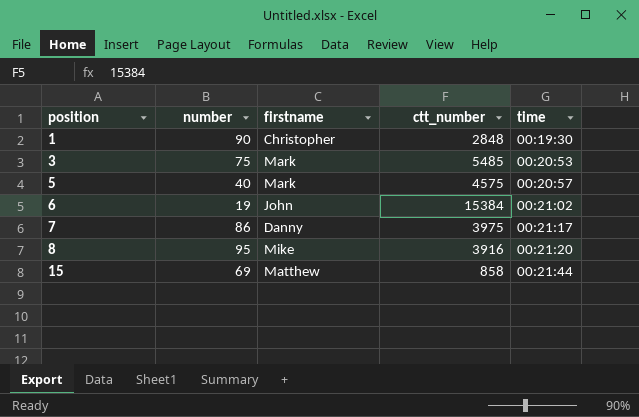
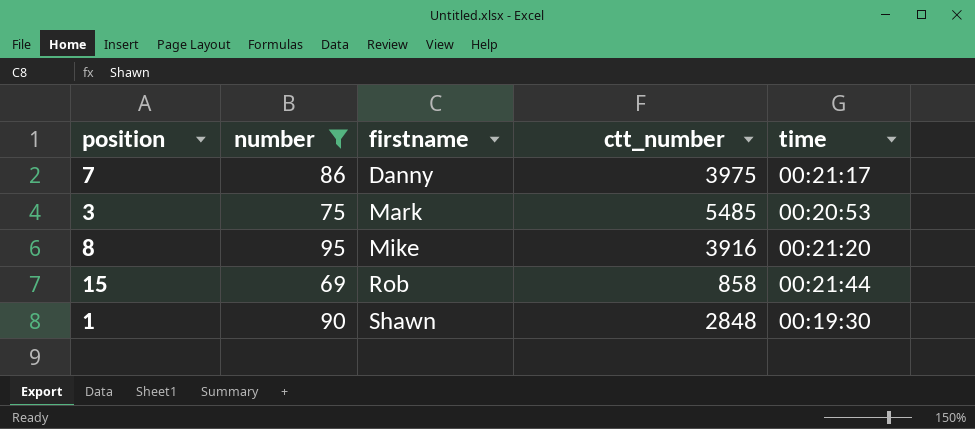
filter: none -> number >= 69
row order: position ascending -> firstname ascending
15 | firstname: Matthew -> Rob
1 | firstname: Christopher -> Shawn

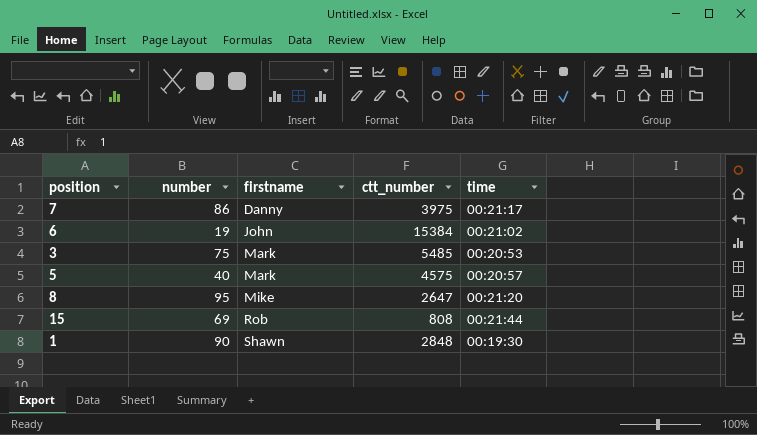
filter: number >= 69 -> none
8 | ctt_number: 3916 -> 2647
15 | ctt_number: 858 -> 808

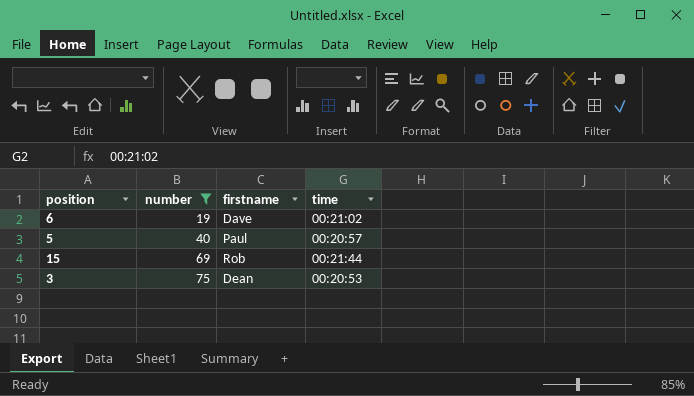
filter: none -> number <= 75
row order: firstname ascending -> number ascending
column ctt_number | position: 4 -> none
6 | firstname: John -> Dave
5 | firstname: Mark -> Paul
3 | firstname: Mark -> Dean

